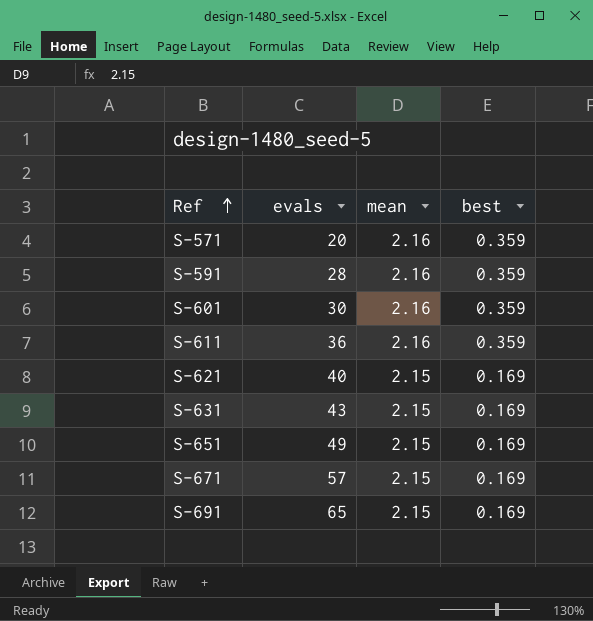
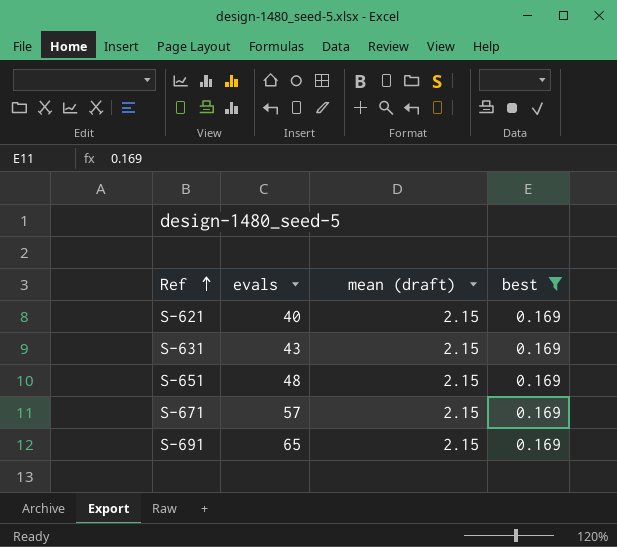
filter: none -> best = 0.169
column name: mean -> mean (draft)
S-651 | evals: 49 -> 48

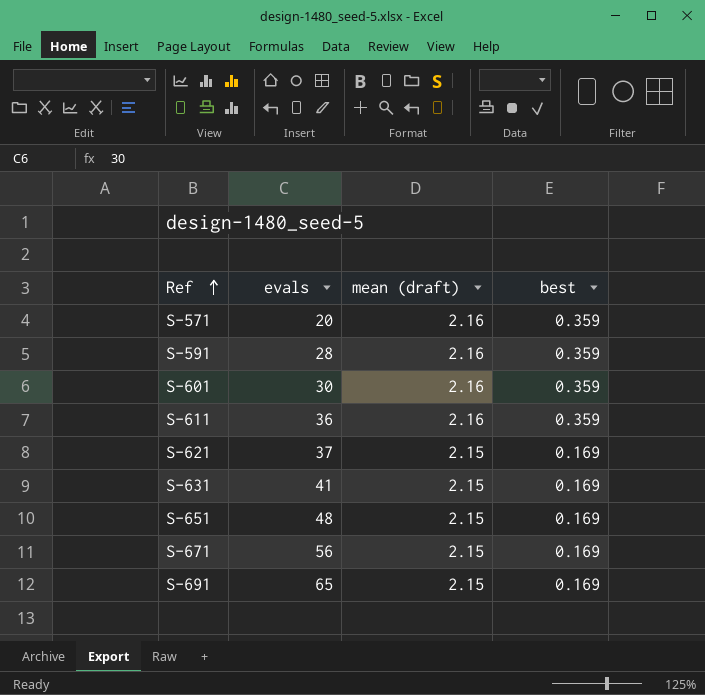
filter: best = 0.169 -> none
S-621 | evals: 40 -> 37
S-631 | evals: 43 -> 41
S-671 | evals: 57 -> 56

